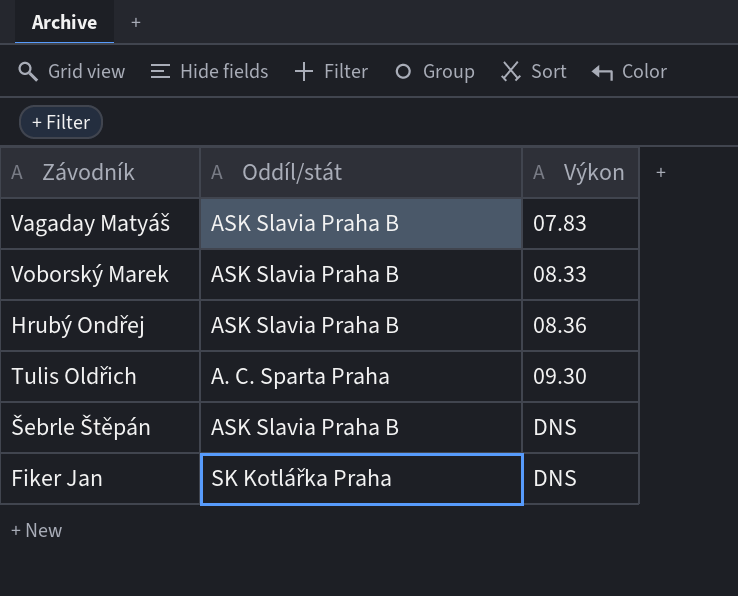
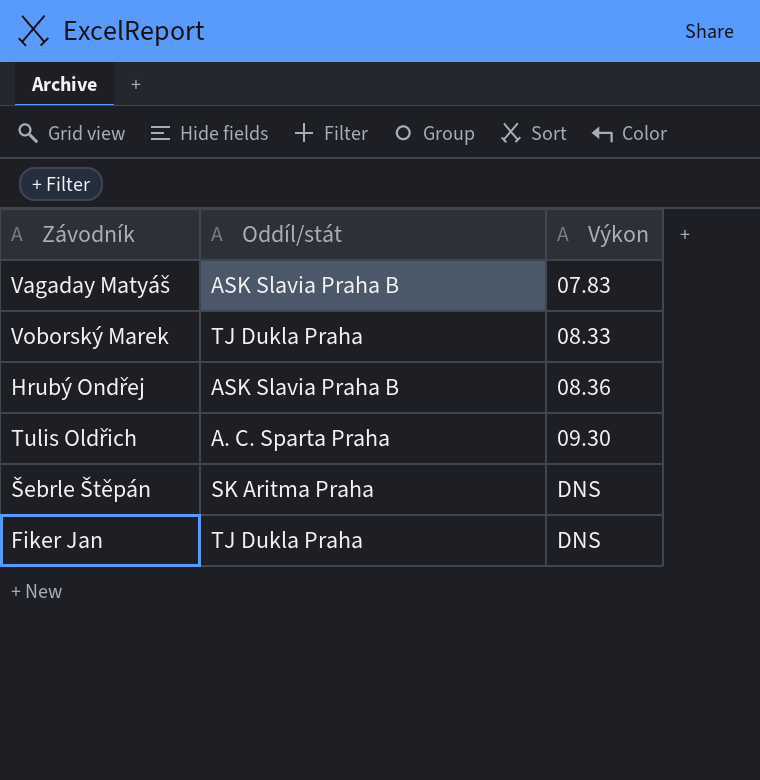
Voborský Marek | Oddíl/stát: ASK Slavia Praha B -> TJ Dukla Praha
Šebrle Štěpán | Oddíl/stát: ASK Slavia Praha B -> SK Aritma Praha
Fiker Jan | Oddíl/stát: SK Kotlářka Praha -> TJ Dukla Praha

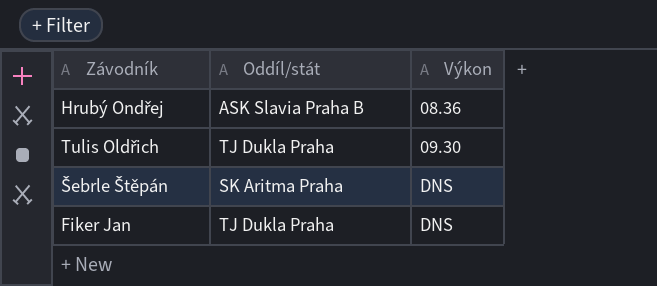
row Vagaday Matyáš: ASK Slavia Praha B | 07.83 -> none
row Voborský Marek: TJ Dukla Praha | 08.33 -> none
Tulis Oldřich | Oddíl/stát: A. C. Sparta Praha -> TJ Dukla Praha

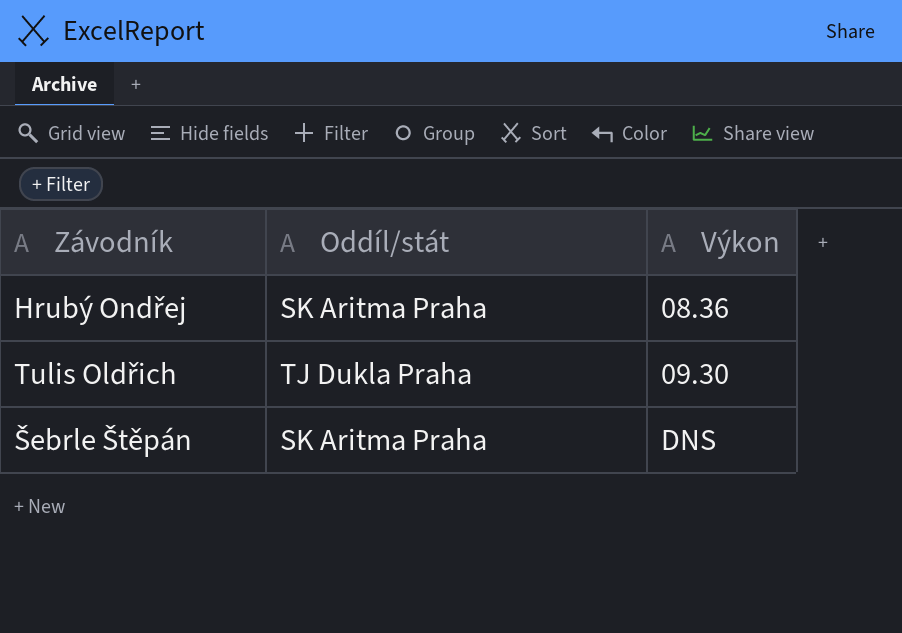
row Fiker Jan: TJ Dukla Praha | DNS -> none
Hrubý Ondřej | Oddíl/stát: ASK Slavia Praha B -> SK Aritma Praha

